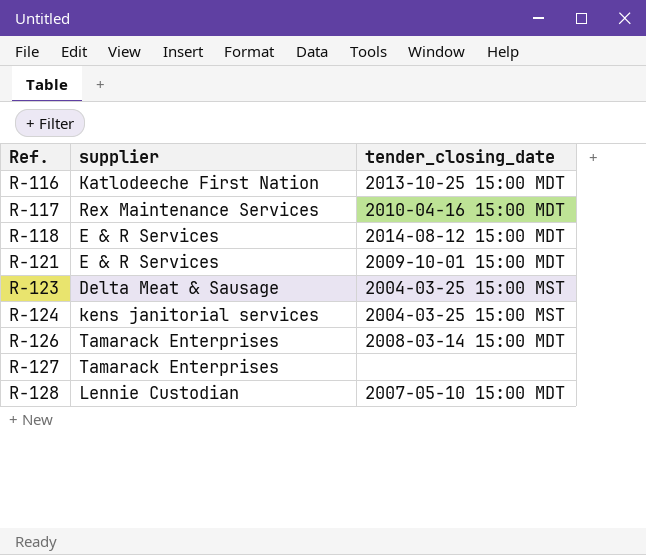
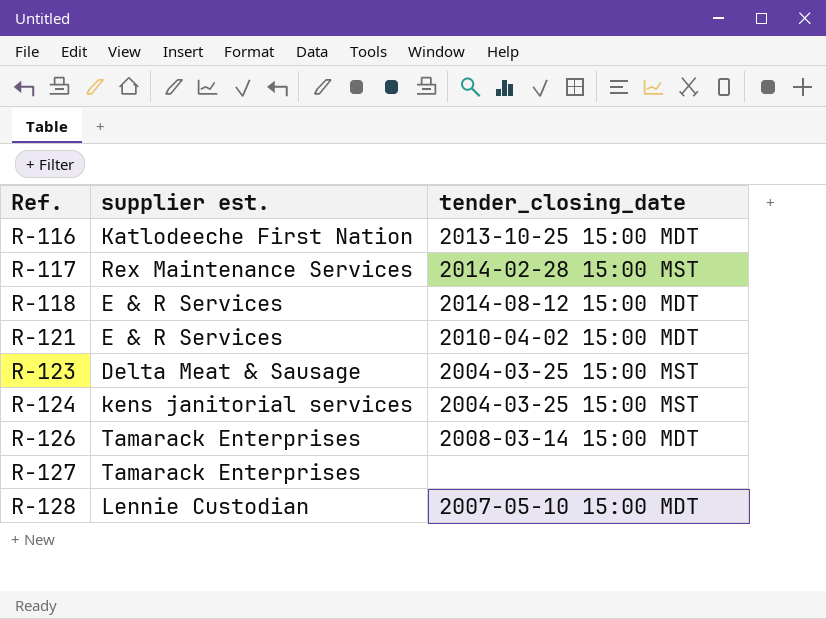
column name: supplier -> supplier est.
R-117 | tender_closing_date: 2010-04-16 15:00 MDT -> 2014-02-28 15:00 MST
R-121 | tender_closing_date: 2009-10-01 15:00 MDT -> 2010-04-02 15:00 MDT

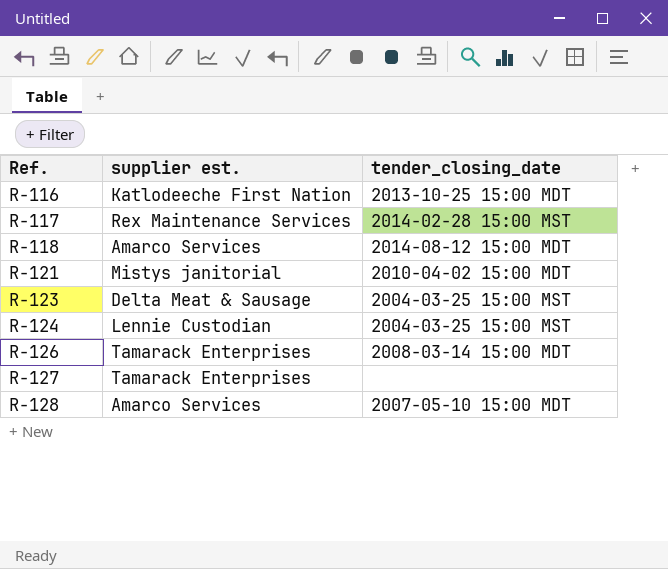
R-118 | supplier est.: E & R Services -> Amarco Services
R-121 | supplier est.: E & R Services -> Mistys janitorial
R-124 | supplier est.: kens janitorial services -> Lennie Custodian
R-128 | supplier est.: Lennie Custodian -> Amarco Services

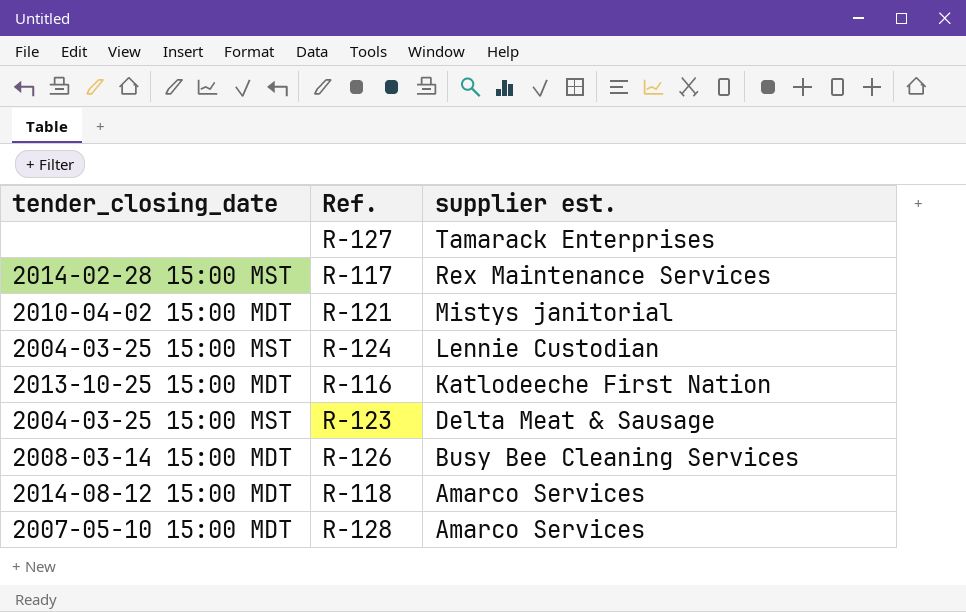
row order: Ref. ascending -> supplier est. descending
column tender_closing_date | position: 3 -> 1
R-126 | supplier est.: Tamarack Enterprises -> Busy Bee Cleaning Services

